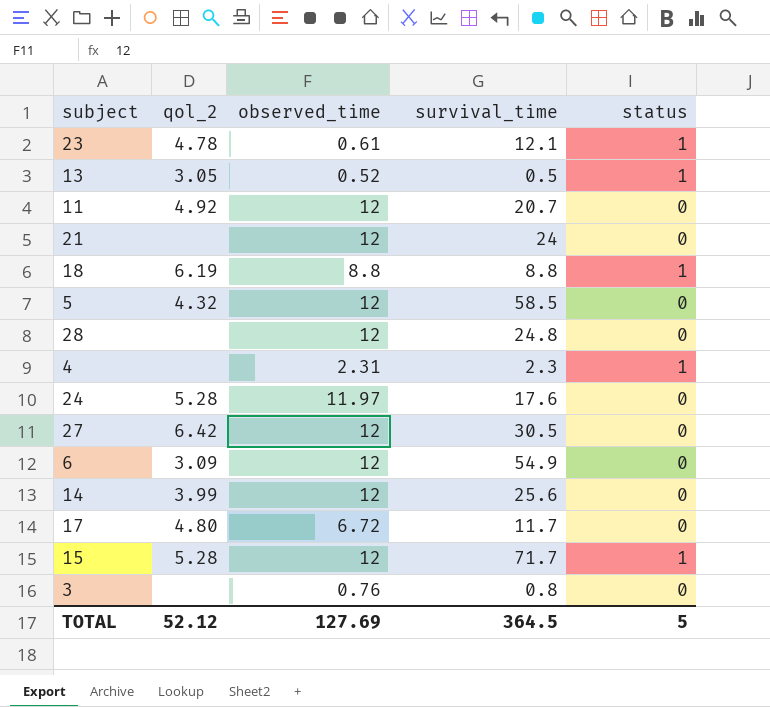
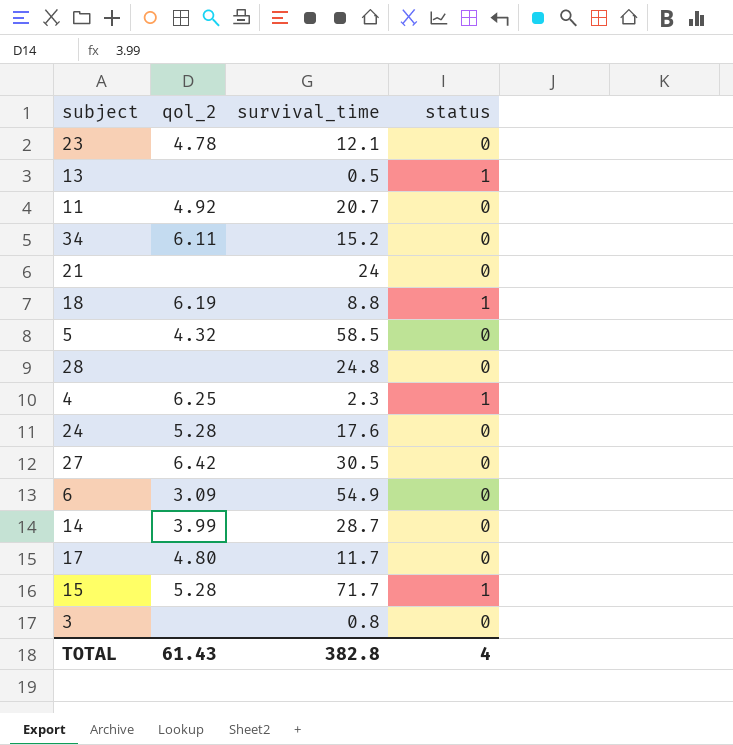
column observed_time | position: 3 -> none
23 | status: 1 -> 0
13 | qol_2: 3.05 -> none
row 34: none -> 6.11 | 15.2 | 0
4 | qol_2: none -> 6.25
14 | survival_time: 25.6 -> 28.7
TOTAL | qol_2: 52.12 -> 61.43
TOTAL | survival_time: 364.5 -> 382.8
TOTAL | status: 5 -> 4

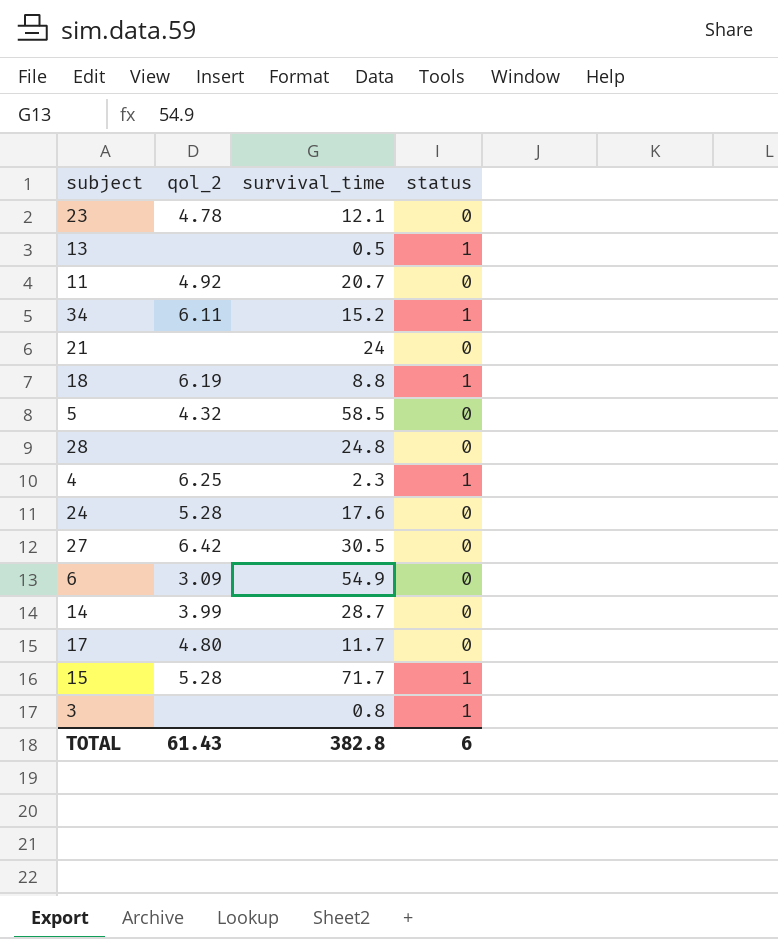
34 | status: 0 -> 1
3 | status: 0 -> 1
TOTAL | status: 4 -> 6

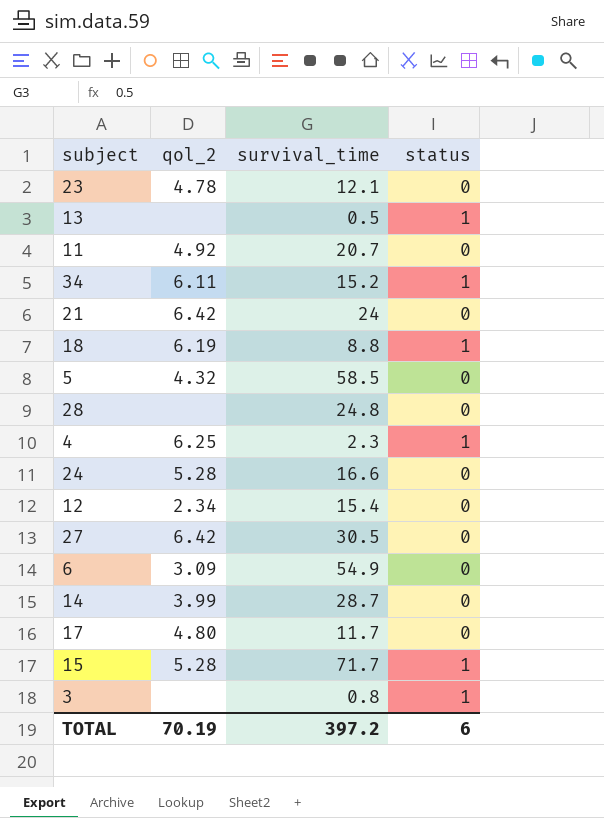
21 | qol_2: none -> 6.42
24 | survival_time: 17.6 -> 16.6
row 12: none -> 2.34 | 15.4 | 0
TOTAL | qol_2: 61.43 -> 70.19
TOTAL | survival_time: 382.8 -> 397.2

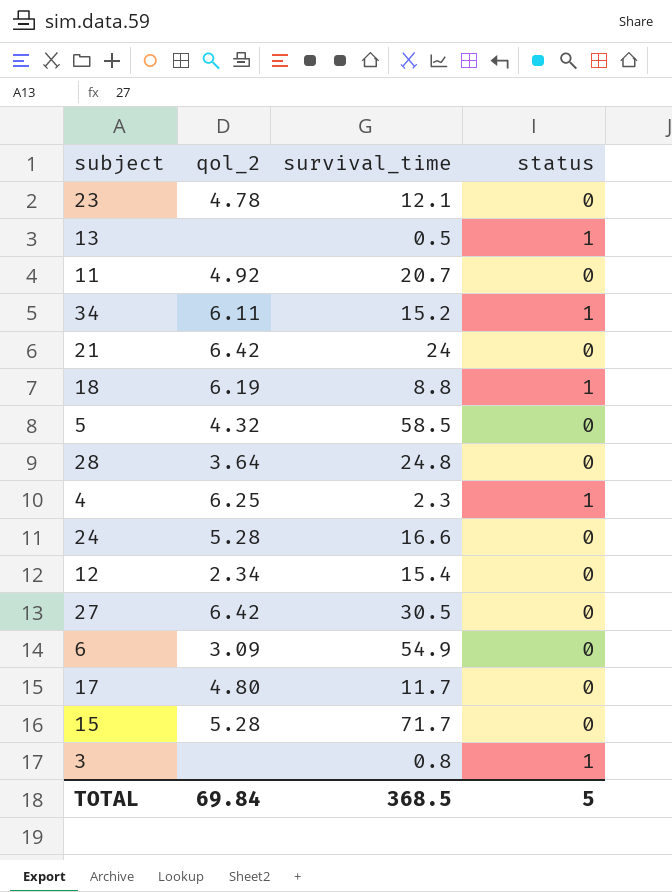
row 14: 3.99 | 28.7 | 0 -> none
28 | qol_2: none -> 3.64
15 | status: 1 -> 0
TOTAL | qol_2: 70.19 -> 69.84
TOTAL | survival_time: 397.2 -> 368.5
TOTAL | status: 6 -> 5

